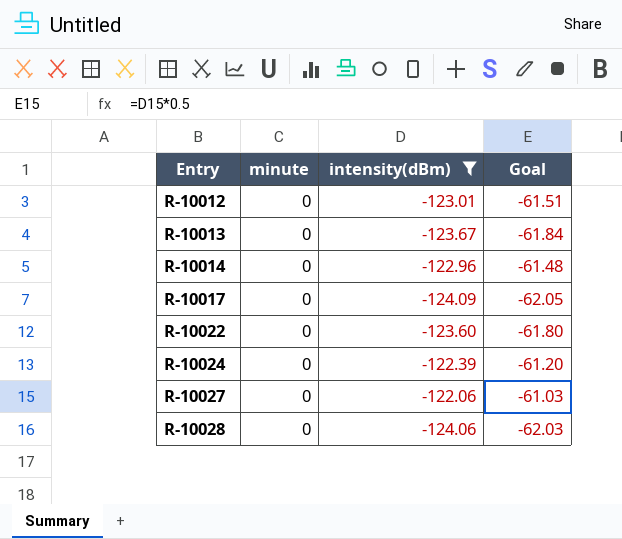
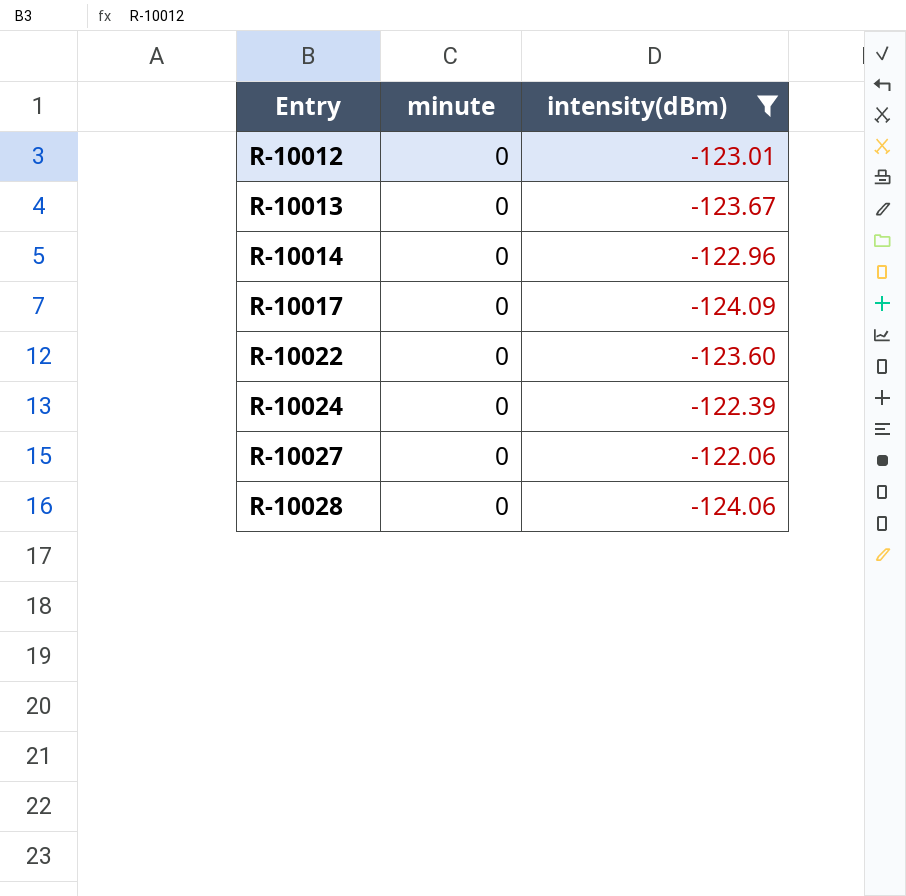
column Goal | formula: [intensity(dBm)] * 0.5 -> none

